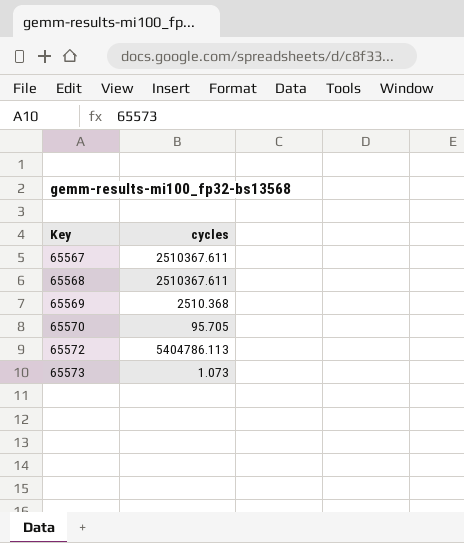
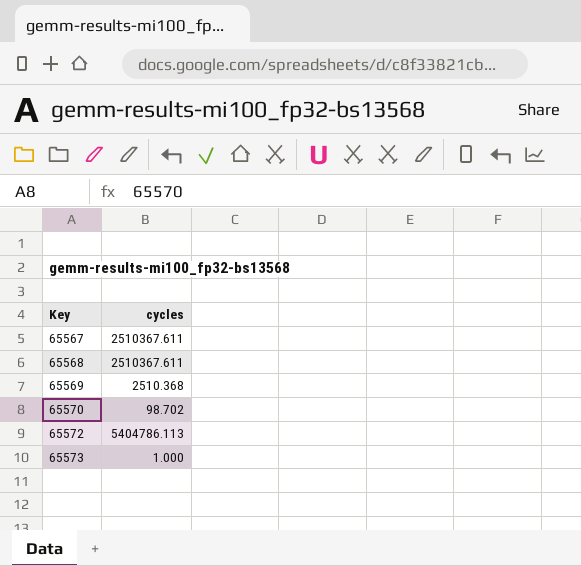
65570 | cycles: 95.705 -> 98.702
65573 | cycles: 1.073 -> 1.000

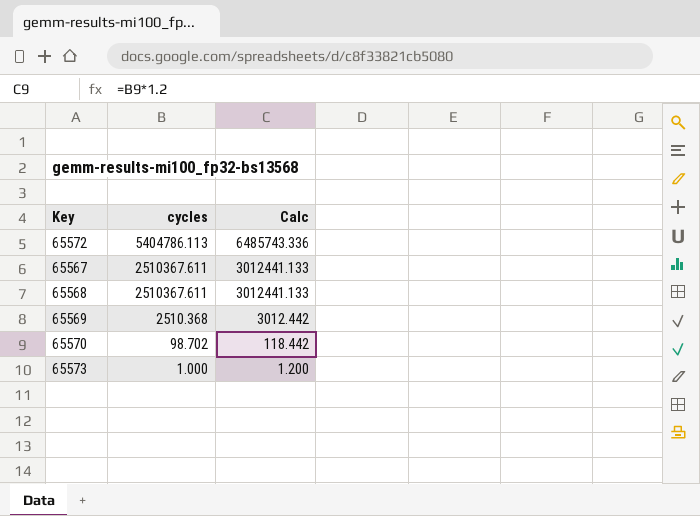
row order: Key ascending -> cycles descending
column Calc | formula: none -> [cycles] * 1.2

